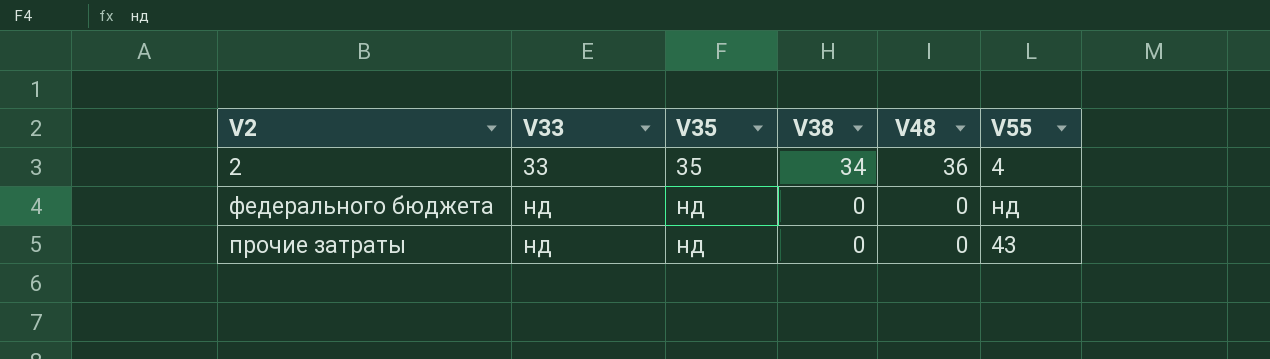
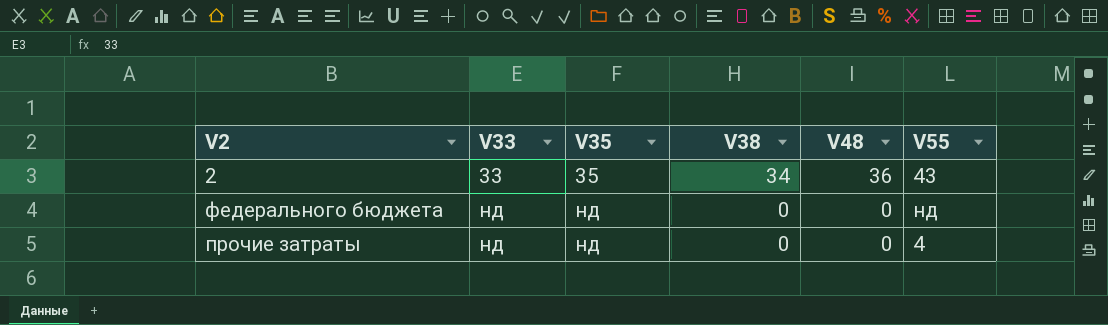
2 | V55: 4 -> 43
прочие затраты | V55: 43 -> 4

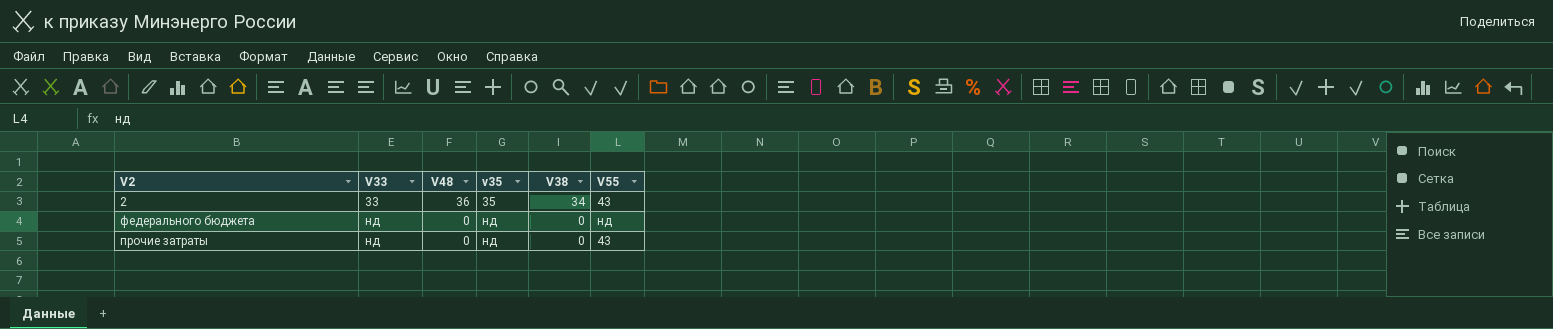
column V48 | position: 5 -> 3
column name: V35 -> v35
прочие затраты | V55: 4 -> 43

